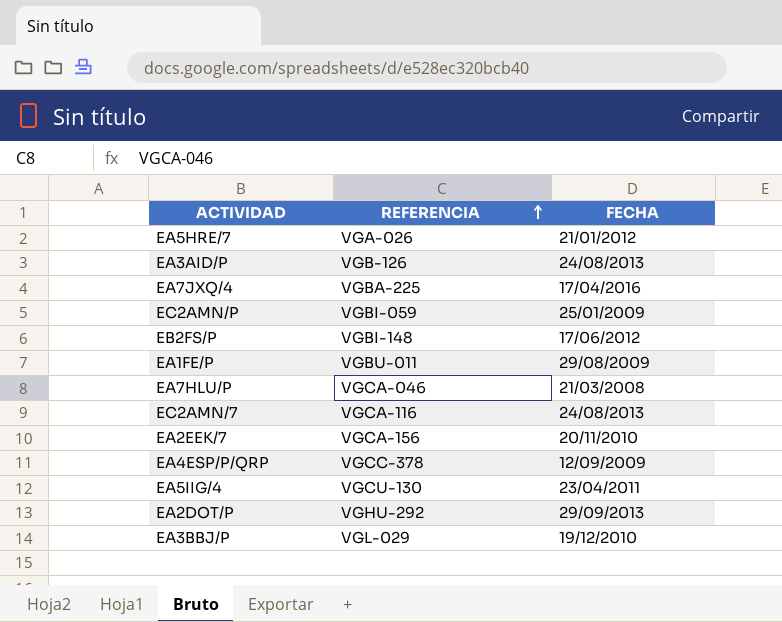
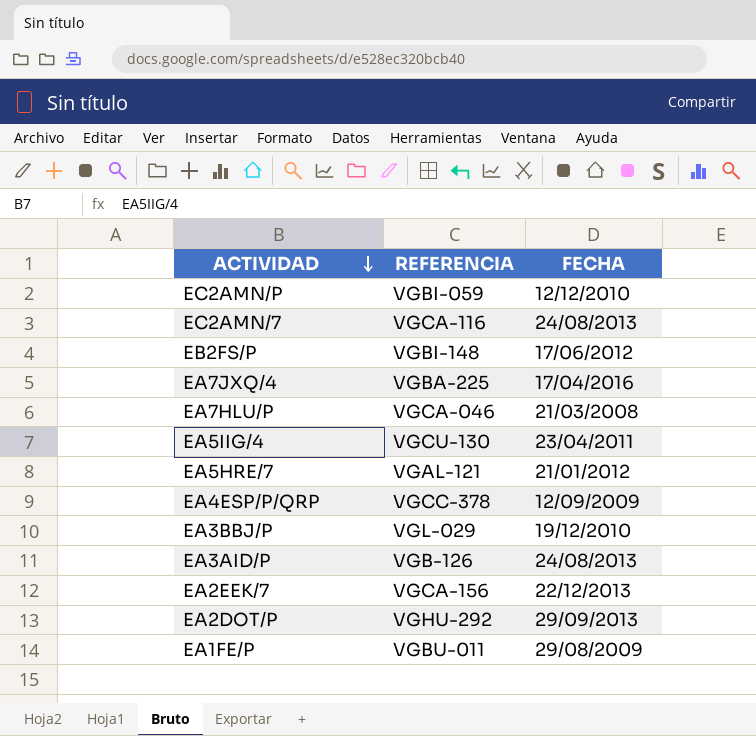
row order: REFERENCIA ascending -> ACTIVIDAD descending
EC2AMN/P | FECHA: 25/01/2009 -> 12/12/2010
EA5HRE/7 | REFERENCIA: VGA-026 -> VGAL-121
EA2EEK/7 | FECHA: 20/11/2010 -> 22/12/2013

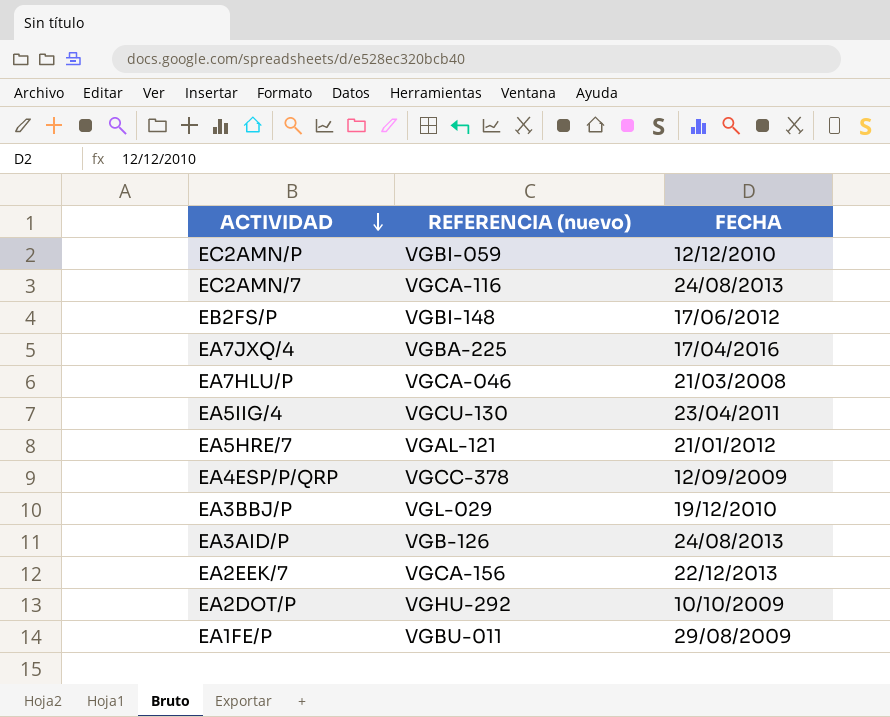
column name: REFERENCIA -> REFERENCIA (nuevo)
EA2DOT/P | FECHA: 29/09/2013 -> 10/10/2009

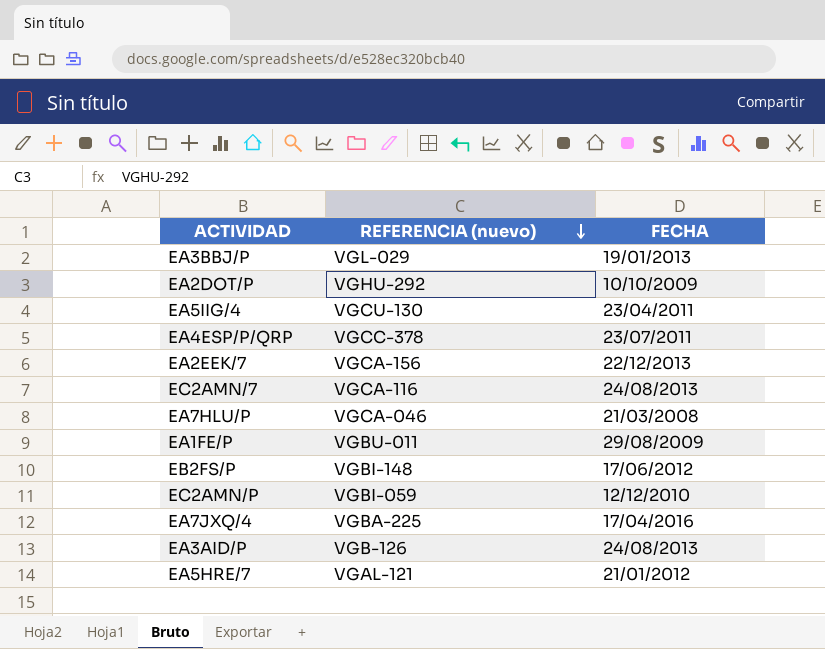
row order: ACTIVIDAD descending -> REFERENCIA (nuevo) descending
EA3BBJ/P | FECHA: 19/12/2010 -> 19/01/2013
EA4ESP/P/QRP | FECHA: 12/09/2009 -> 23/07/2011

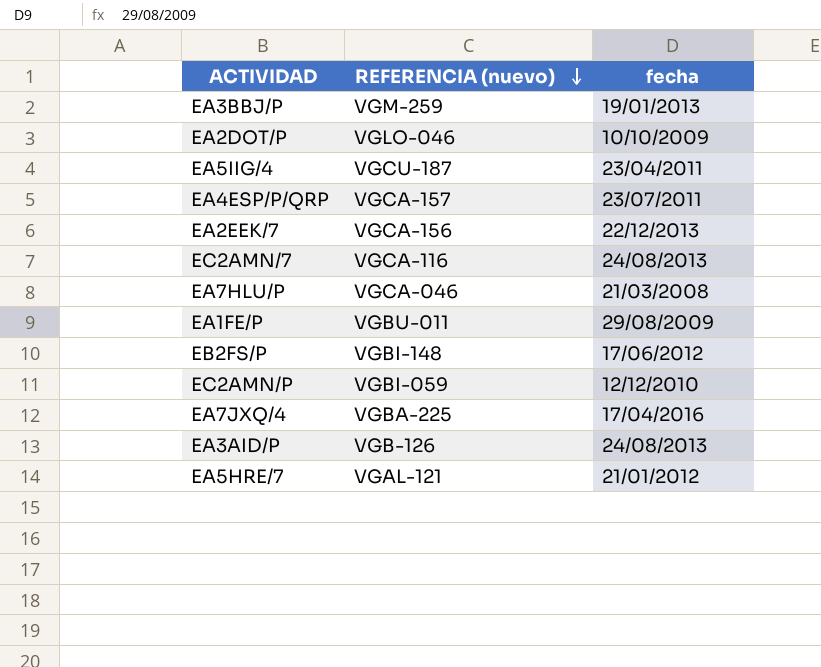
column name: FECHA -> fecha
EA3BBJ/P | REFERENCIA (nuevo): VGL-029 -> VGM-259
EA2DOT/P | REFERENCIA (nuevo): VGHU-292 -> VGLO-046
EA5IIG/4 | REFERENCIA (nuevo): VGCU-130 -> VGCU-187
EA4ESP/P/QRP | REFERENCIA (nuevo): VGCC-378 -> VGCA-157

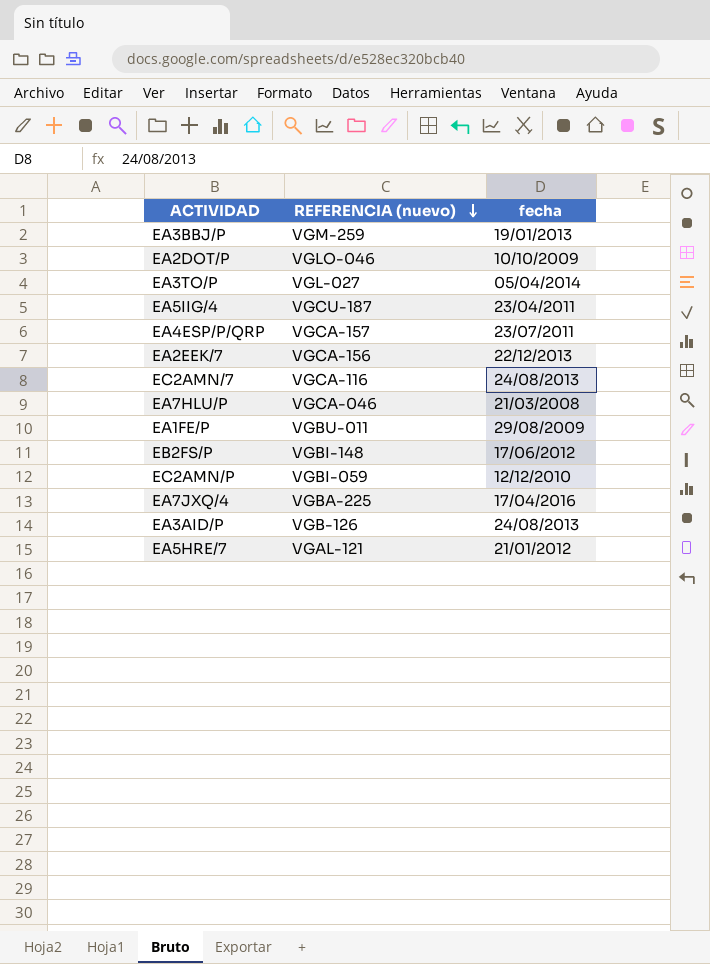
row EA3TO/P: none -> VGL-027 | 05/04/2014

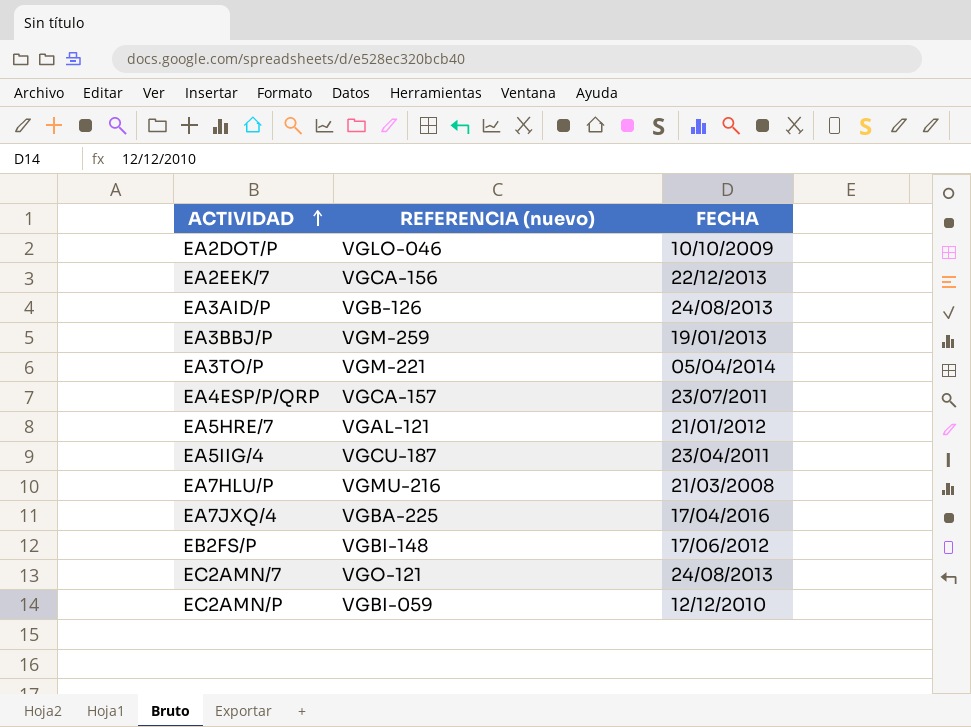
row order: REFERENCIA (nuevo) descending -> ACTIVIDAD ascending
column name: fecha -> FECHA
row EA1FE/P: VGBU-011 | 29/08/2009 -> none
EA3TO/P | REFERENCIA (nuevo): VGL-027 -> VGM-221
EA7HLU/P | REFERENCIA (nuevo): VGCA-046 -> VGMU-216
EC2AMN/7 | REFERENCIA (nuevo): VGCA-116 -> VGO-121

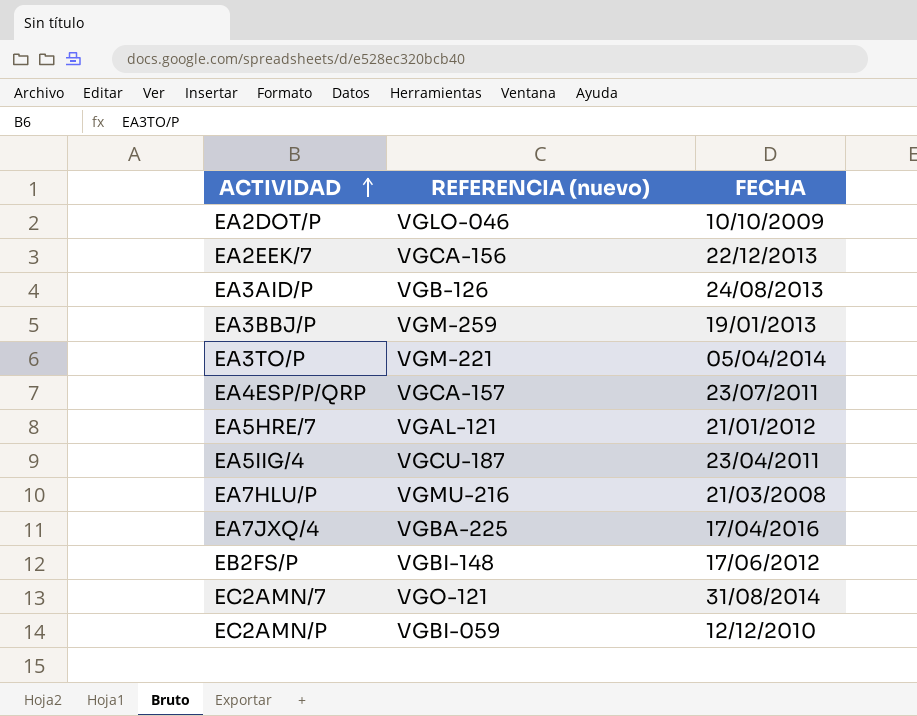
EC2AMN/7 | FECHA: 24/08/2013 -> 31/08/2014

